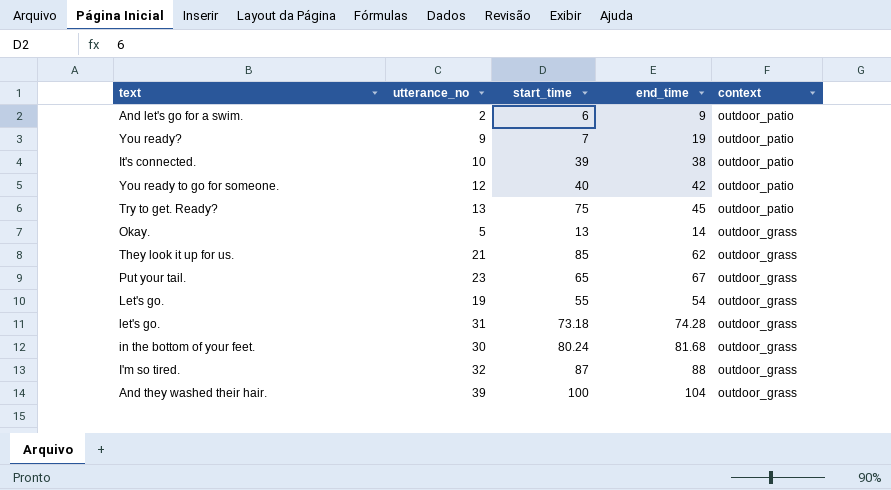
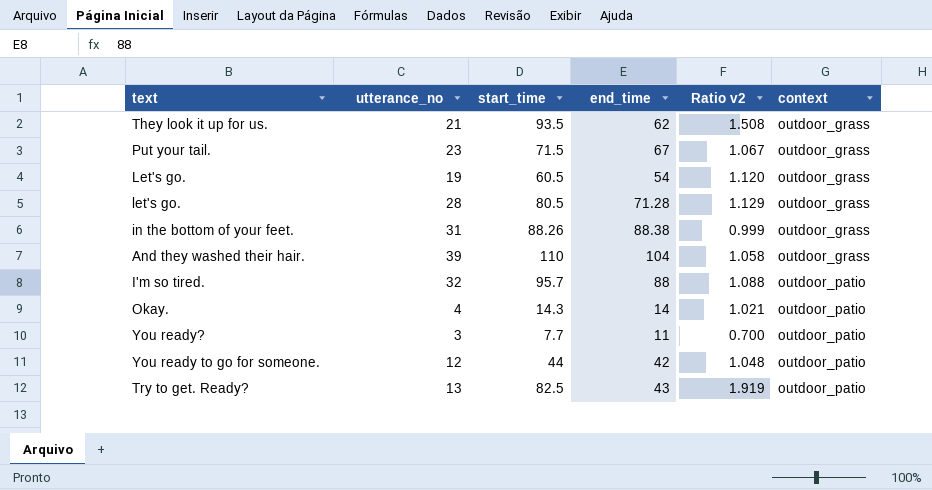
row order: context descending -> context ascending
column Ratio v2 | formula: none -> [start_time] / [end_time]
row And let's go for a swim.: 2 | 6 | 9 | outdoor_patio -> none
row It's connected.: 10 | 39 | 38 | outdoor_patio -> none
They look it up for us. | start_time: 85 -> 93.5
Put your tail. | start_time: 65 -> 71.5
Let's go. | start_time: 55 -> 60.5
let's go. | utterance_no: 31 -> 28
let's go. | start_time: 73.18 -> 80.5
let's go. | end_time: 74.28 -> 71.28
in the bottom of your feet. | utterance_no: 30 -> 31
in the bottom of your feet. | start_time: 80.24 -> 88.26
in the bottom of your feet. | end_time: 81.68 -> 88.38
And they washed their hair. | start_time: 100 -> 110
I'm so tired. | start_time: 87 -> 95.7
I'm so tired. | context: outdoor_grass -> outdoor_patio
Okay. | utterance_no: 5 -> 4
Okay. | start_time: 13 -> 14.3
Okay. | context: outdoor_grass -> outdoor_patio
You ready? | utterance_no: 9 -> 3
You ready? | start_time: 7 -> 7.7
You ready? | end_time: 19 -> 11
You ready to go for someone. | start_time: 40 -> 44
Try to get. Ready? | start_time: 75 -> 82.5
Try to get. Ready? | end_time: 45 -> 43

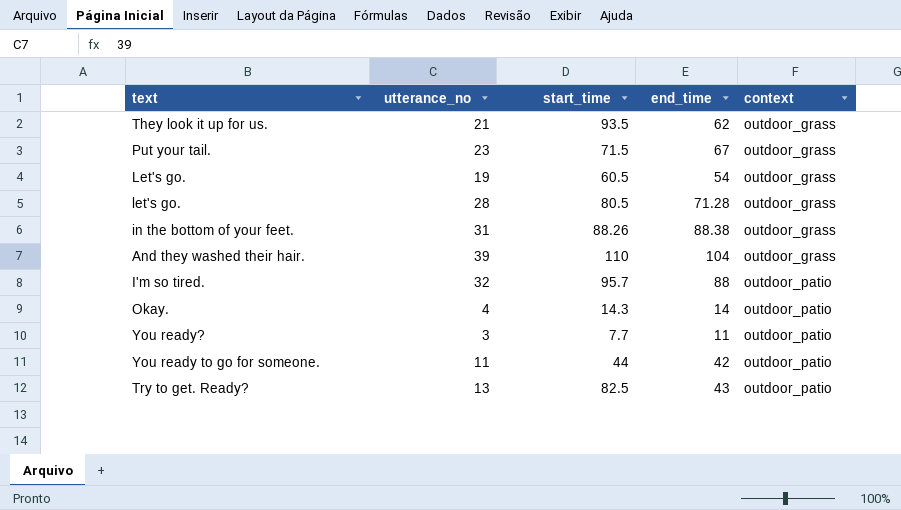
column Ratio v2 | formula: [start_time] / [end_time] -> none
You ready to go for someone. | utterance_no: 12 -> 11

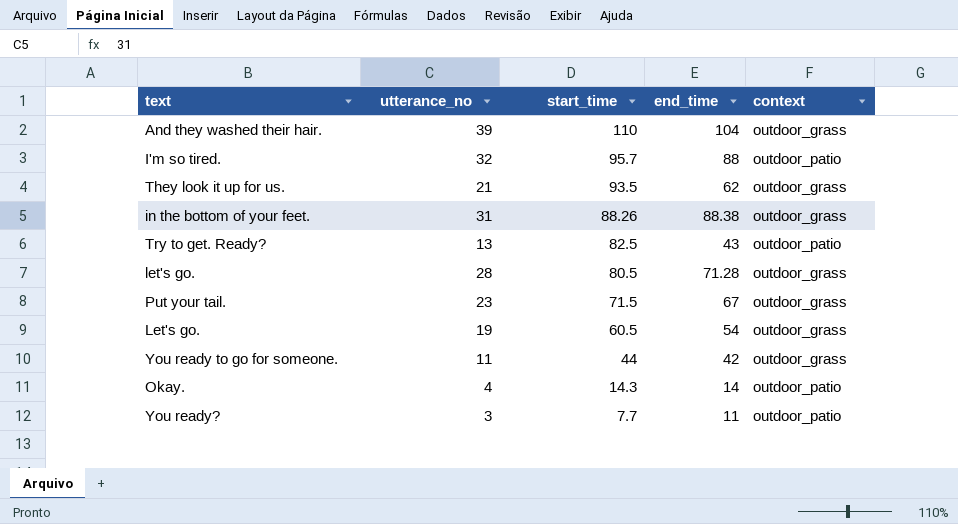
row order: context ascending -> start_time descending
You ready to go for someone. | context: outdoor_patio -> outdoor_grass

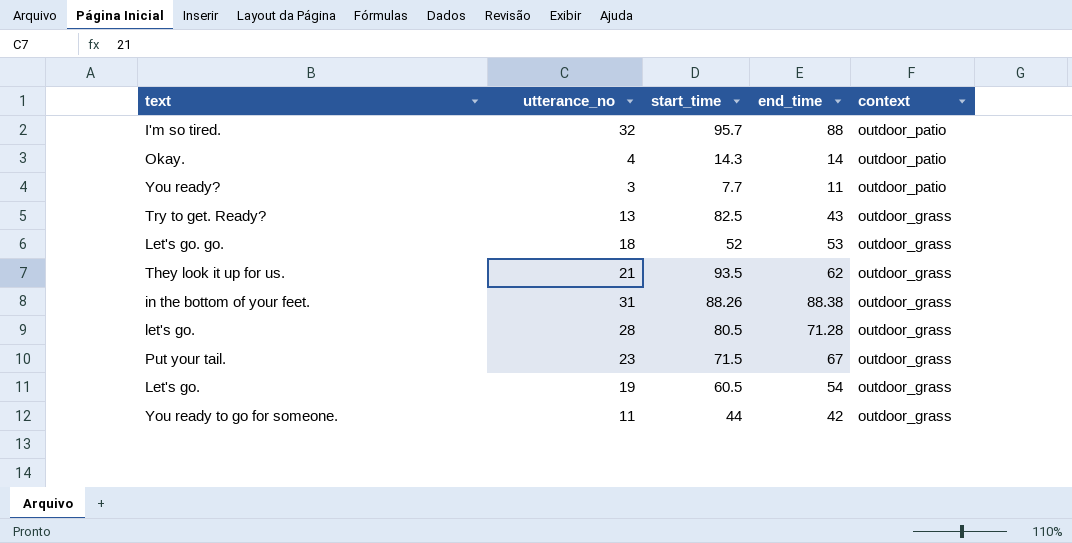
row order: start_time descending -> context descending
row And they washed their hair.: 39 | 110 | 104 | outdoor_grass -> none
Try to get. Ready? | context: outdoor_patio -> outdoor_grass
row Let's go. go.: none -> 18 | 52 | 53 | outdoor_grass

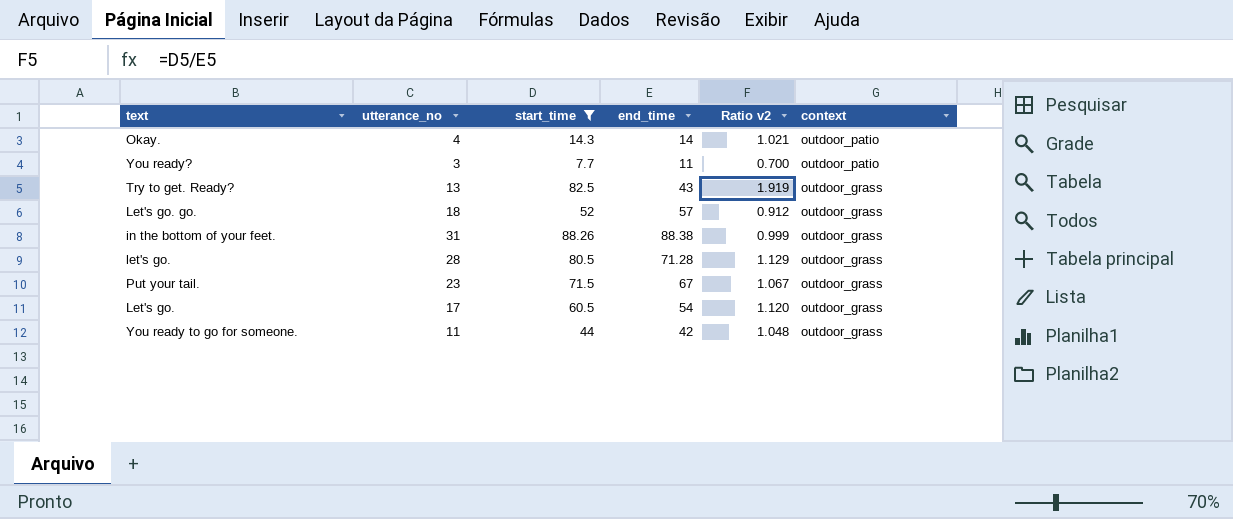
filter: none -> start_time <= 88.26
column Ratio v2 | formula: none -> [start_time] / [end_time]
Let's go. go. | end_time: 53 -> 57
Let's go. | utterance_no: 19 -> 17

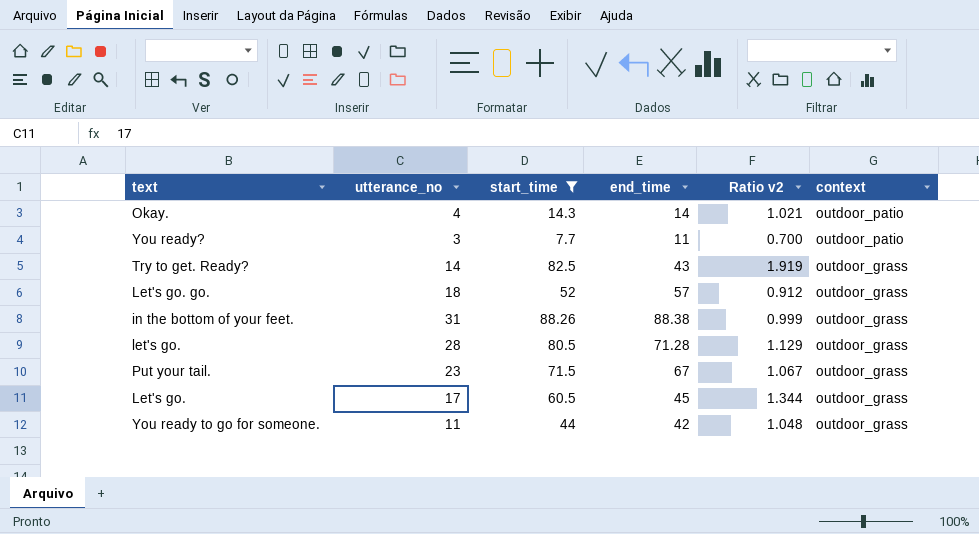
Try to get. Ready? | utterance_no: 13 -> 14
Let's go. | end_time: 54 -> 45
Let's go. | Ratio v2: 1.120 -> 1.344

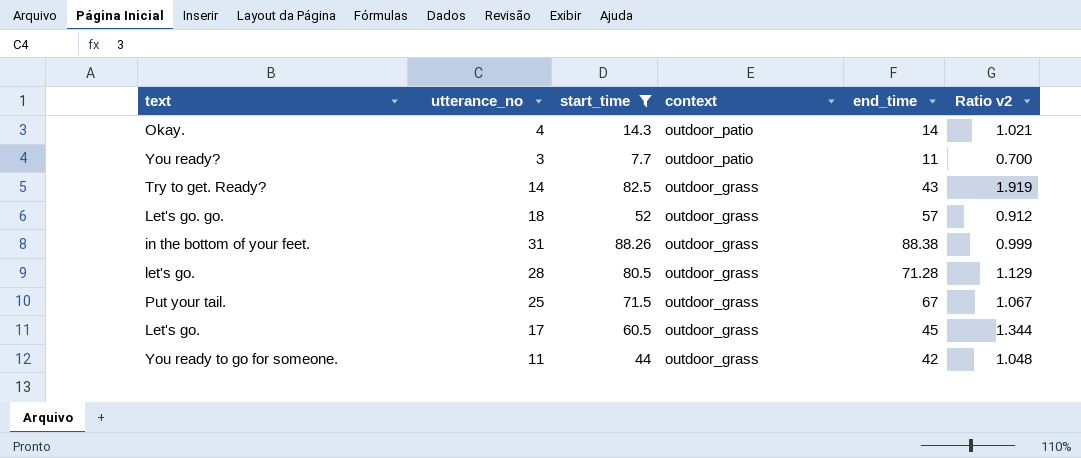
column context | position: 6 -> 4
Put your tail. | utterance_no: 23 -> 25

